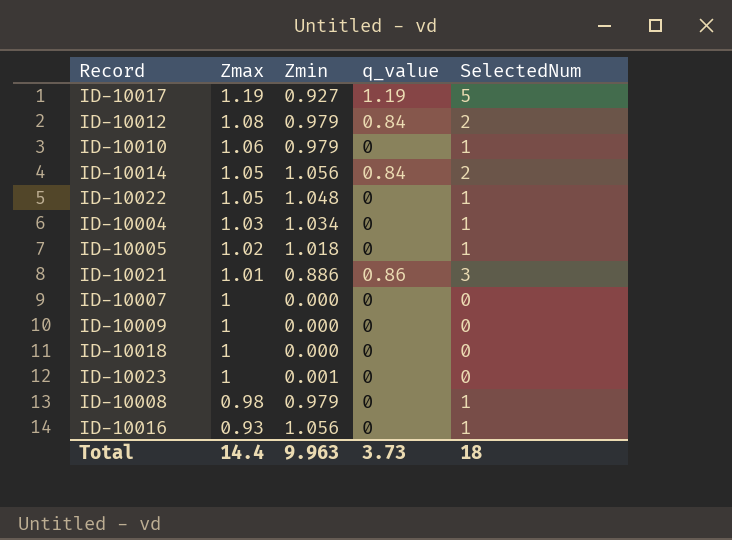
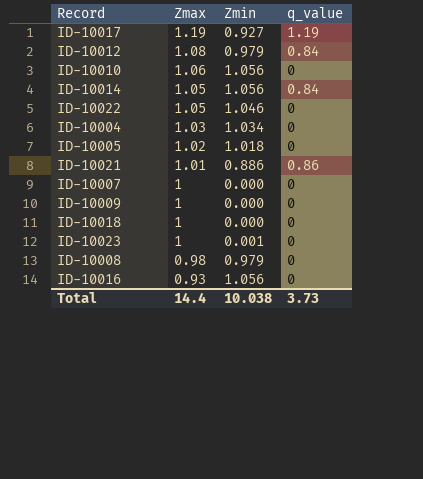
column SelectedNum | position: 5 -> none
ID-10010 | Zmin: 0.979 -> 1.056
ID-10022 | Zmin: 1.048 -> 1.046
Total | Zmin: 9.963 -> 10.038

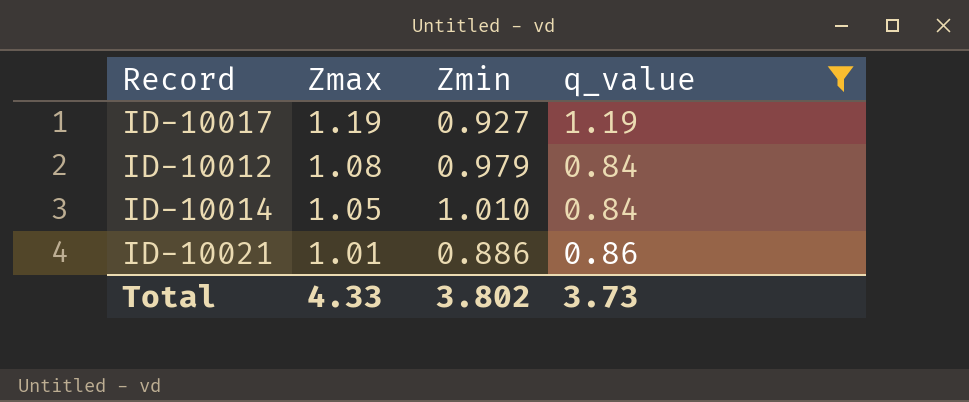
filter: none -> q_value != 0
ID-10014 | Zmin: 1.056 -> 1.010
Total | Zmax: 14.4 -> 4.33
Total | Zmin: 10.038 -> 3.802

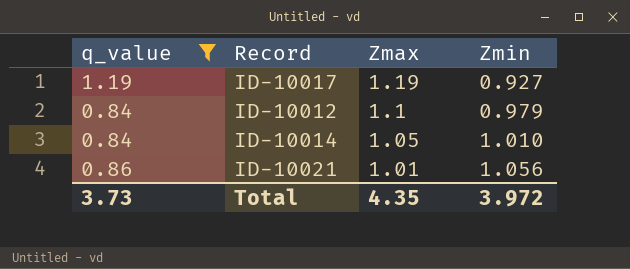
column q_value | position: 4 -> 1
ID-10012 | Zmax: 1.08 -> 1.1
ID-10021 | Zmin: 0.886 -> 1.056
Total | Zmax: 4.33 -> 4.35
Total | Zmin: 3.802 -> 3.972

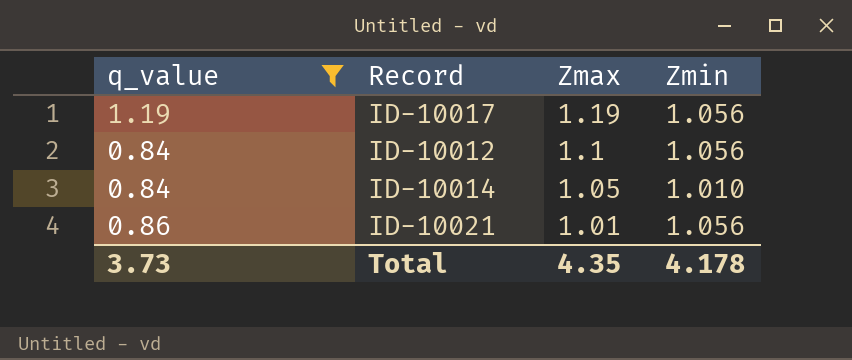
ID-10017 | Zmin: 0.927 -> 1.056
ID-10012 | Zmin: 0.979 -> 1.056
Total | Zmin: 3.972 -> 4.178

